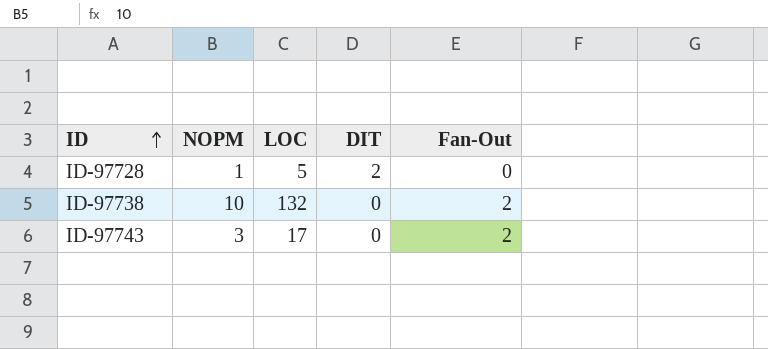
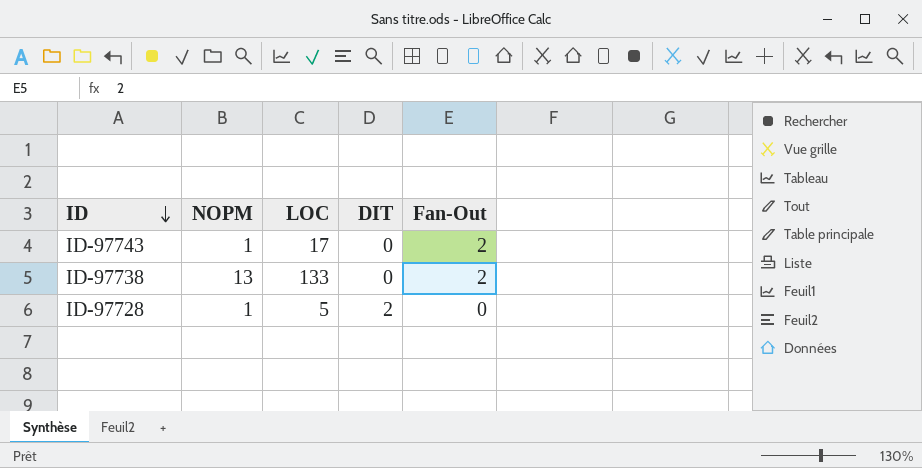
row order: ID ascending -> ID descending
ID-97743 | NOPM: 3 -> 1
ID-97738 | NOPM: 10 -> 13
ID-97738 | LOC: 132 -> 133

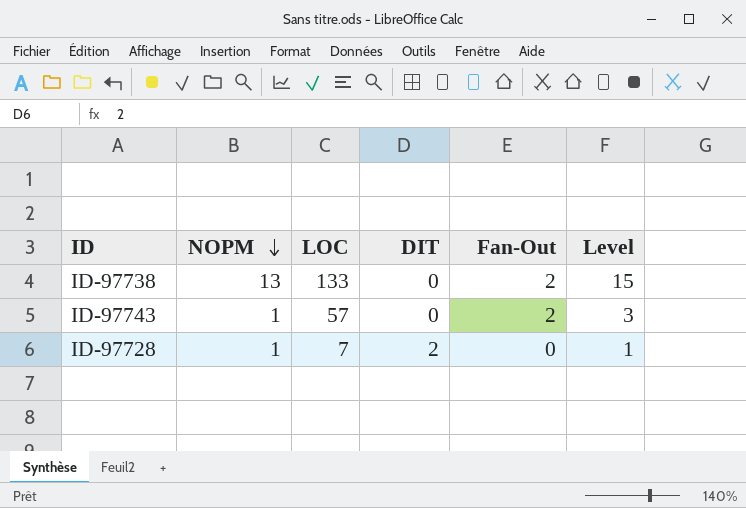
row order: ID descending -> NOPM descending
column Level | formula: none -> [NOPM] + [Fan-Out]
ID-97743 | LOC: 17 -> 57
ID-97728 | LOC: 5 -> 7

